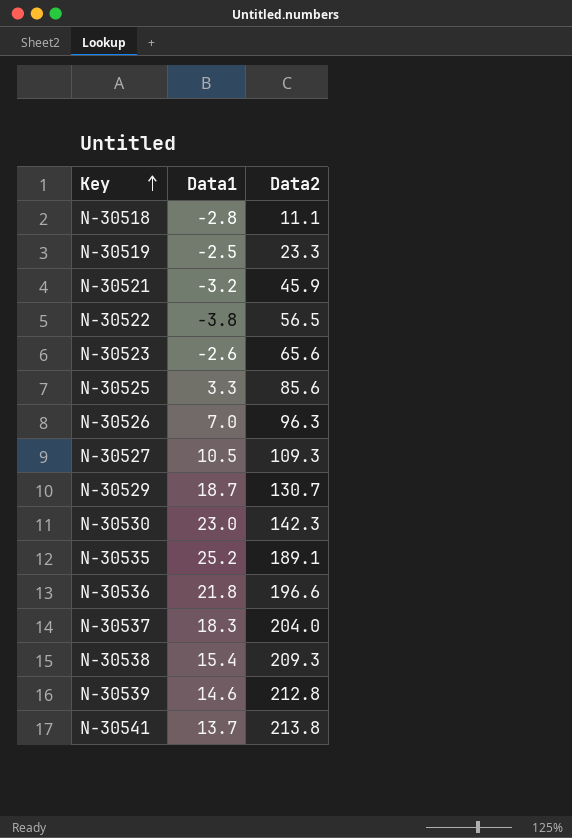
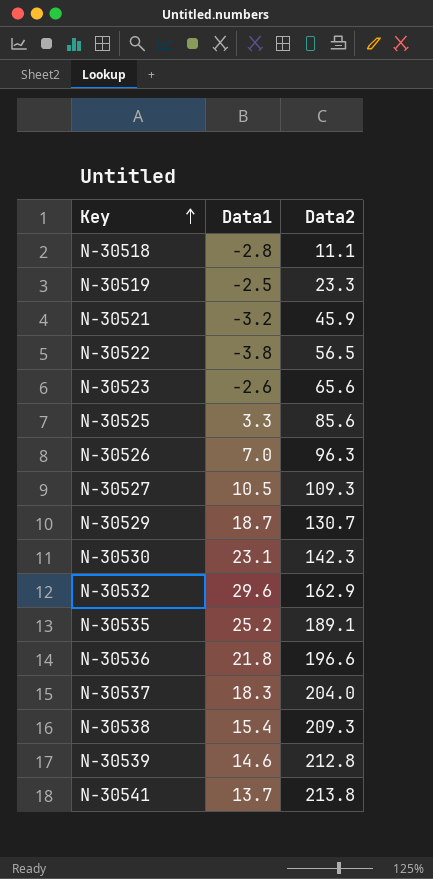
N-30530 | Data1: 23.0 -> 23.1
row N-30532: none -> 29.6 | 162.9

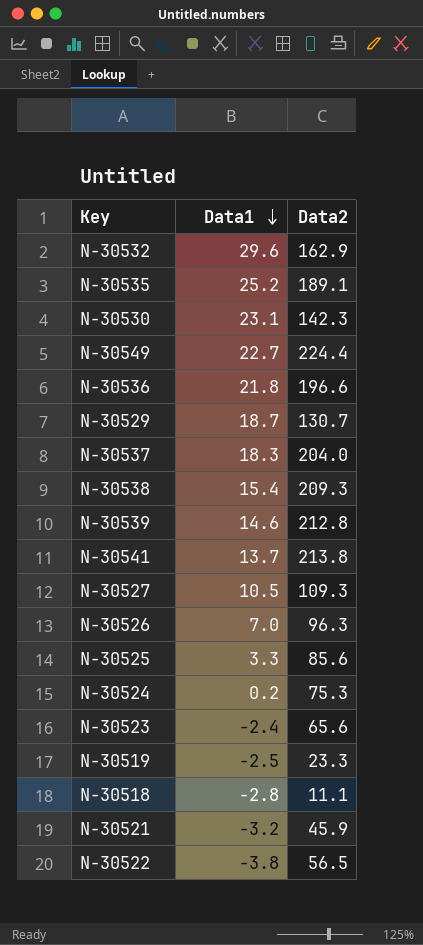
row order: Key ascending -> Data1 descending
row N-30549: none -> 22.7 | 224.4
row N-30524: none -> 0.2 | 75.3
N-30523 | Data1: -2.6 -> -2.4

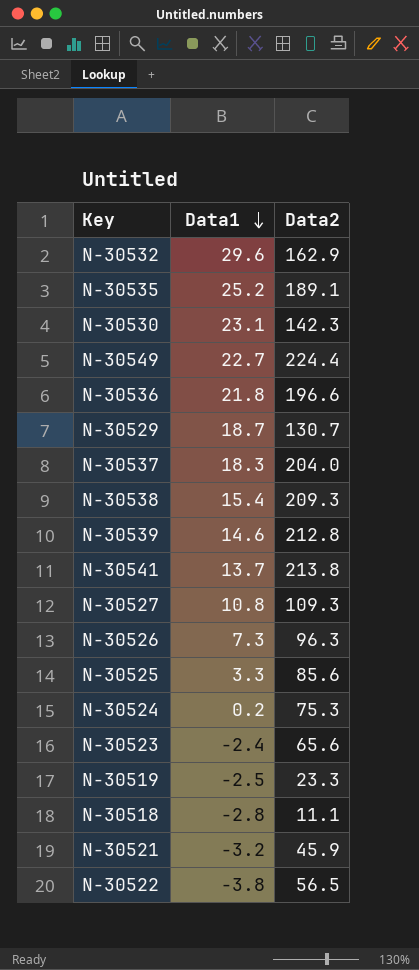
N-30527 | Data1: 10.5 -> 10.8
N-30526 | Data1: 7.0 -> 7.3

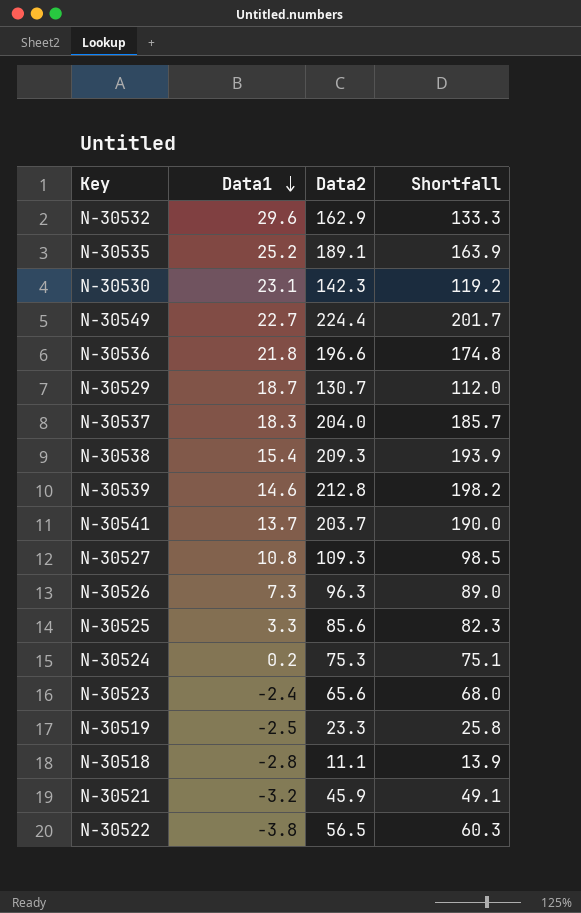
column Shortfall | formula: none -> [Data2] - [Data1]
N-30541 | Data2: 213.8 -> 203.7

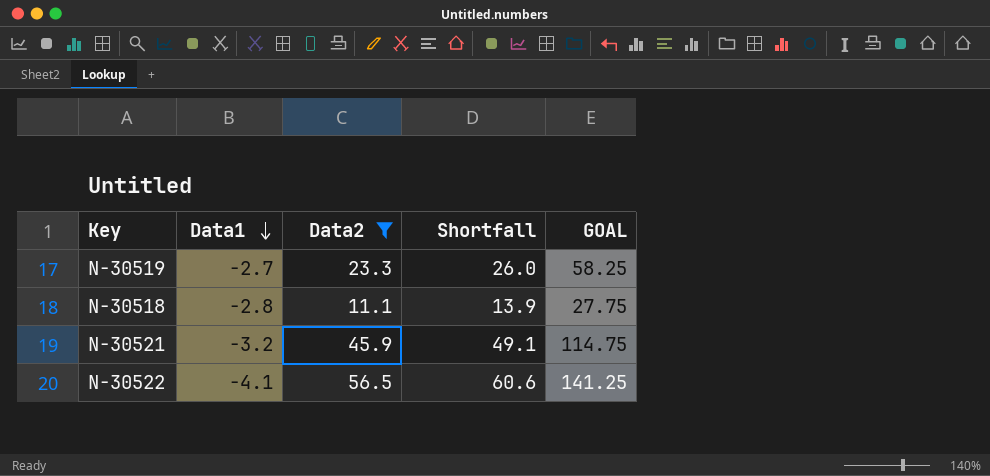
filter: none -> Data2 <= 56.5
column GOAL | formula: none -> [Data2] * 2.5
N-30519 | Data1: -2.5 -> -2.7
N-30519 | Shortfall: 25.8 -> 26.0
N-30522 | Data1: -3.8 -> -4.1
N-30522 | Shortfall: 60.3 -> 60.6

